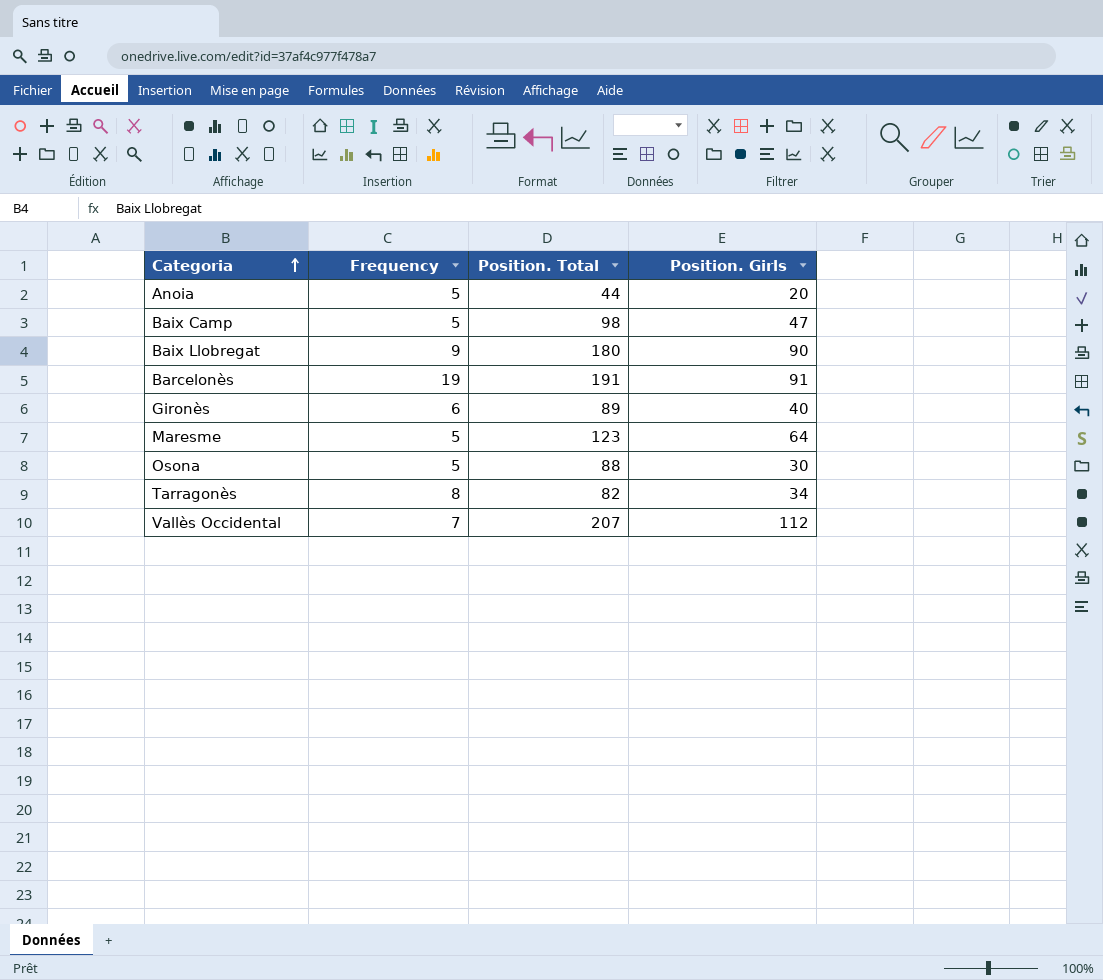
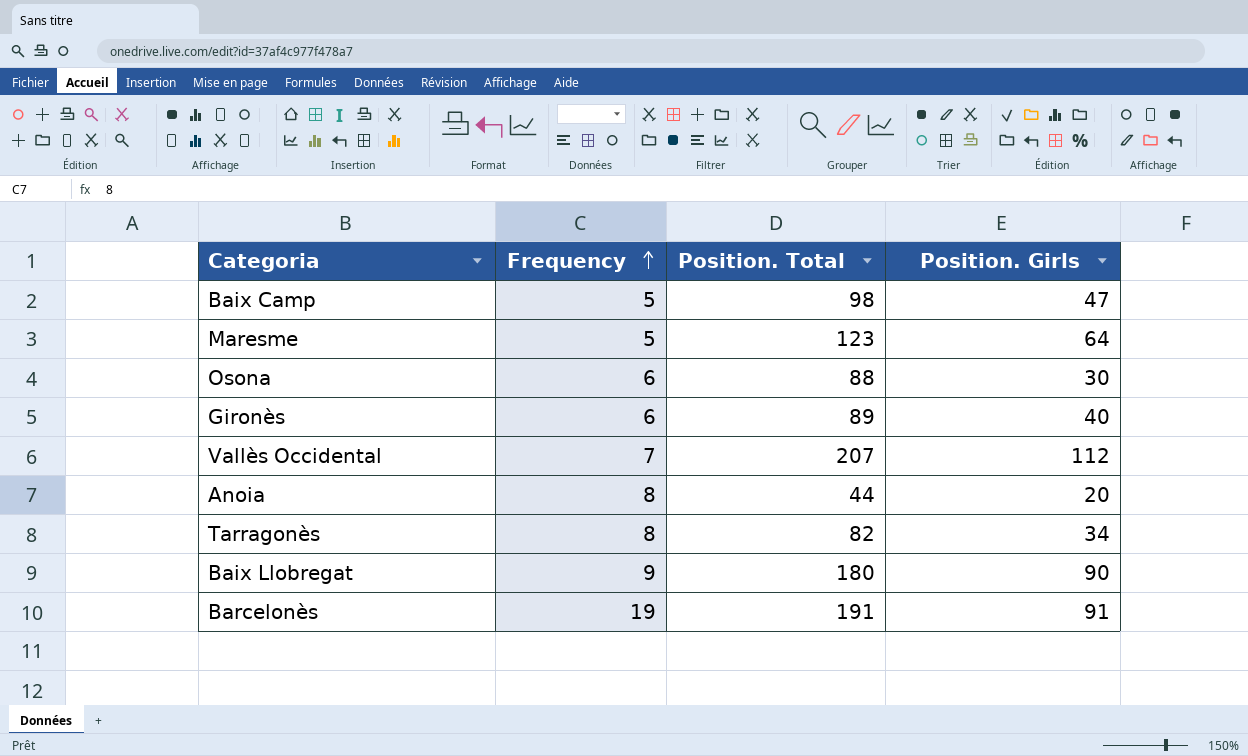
row order: Categoria ascending -> Frequency ascending
Osona | Frequency: 5 -> 6
Anoia | Frequency: 5 -> 8

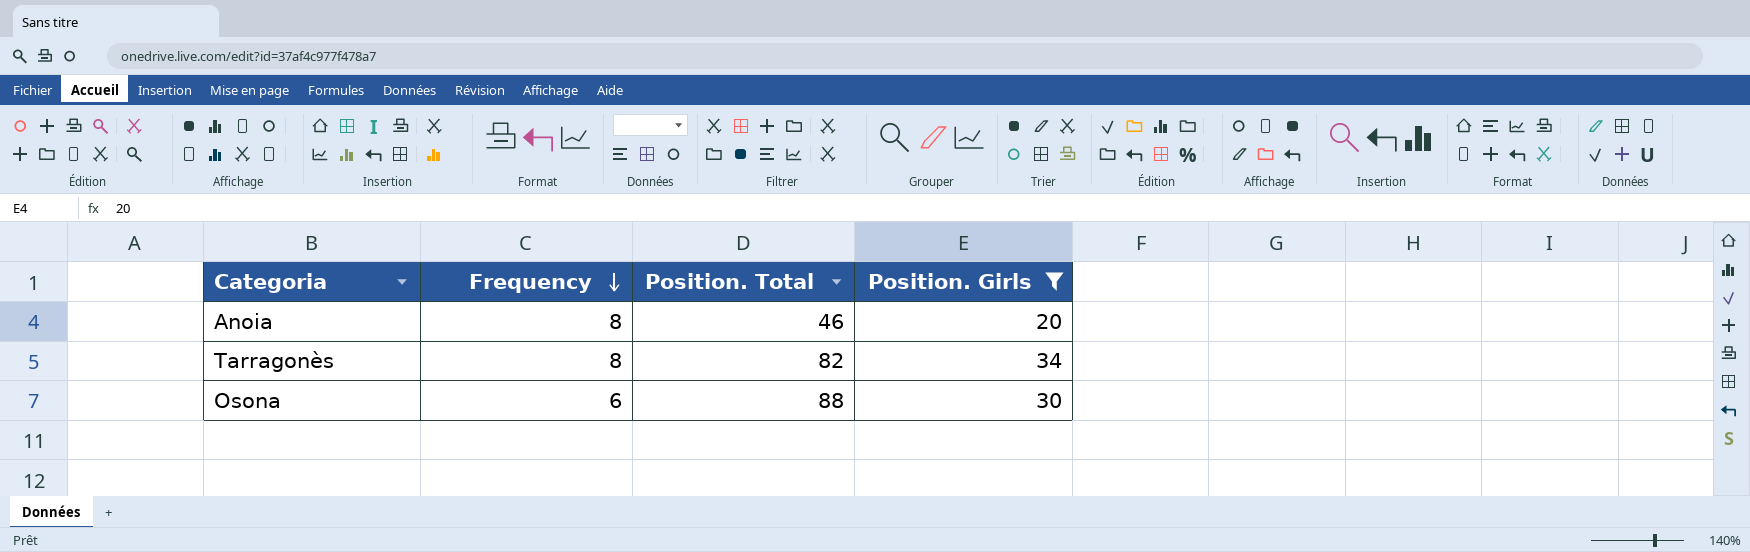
filter: none -> Position. Girls <= 34
row order: Frequency ascending -> Frequency descending
Anoia | Position. Total: 44 -> 46

